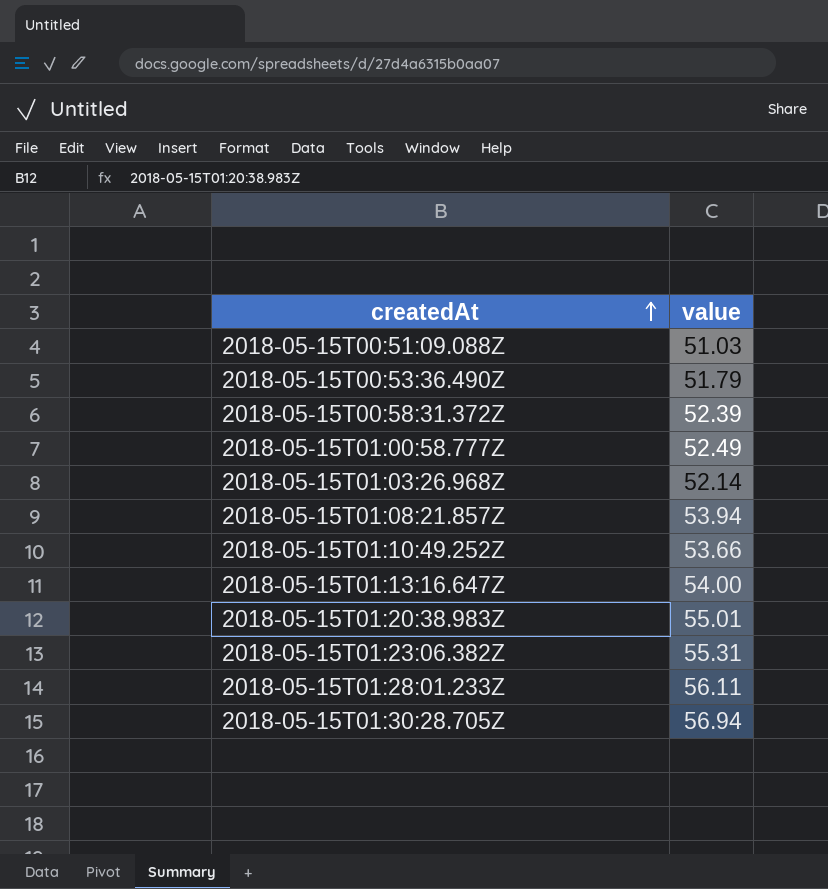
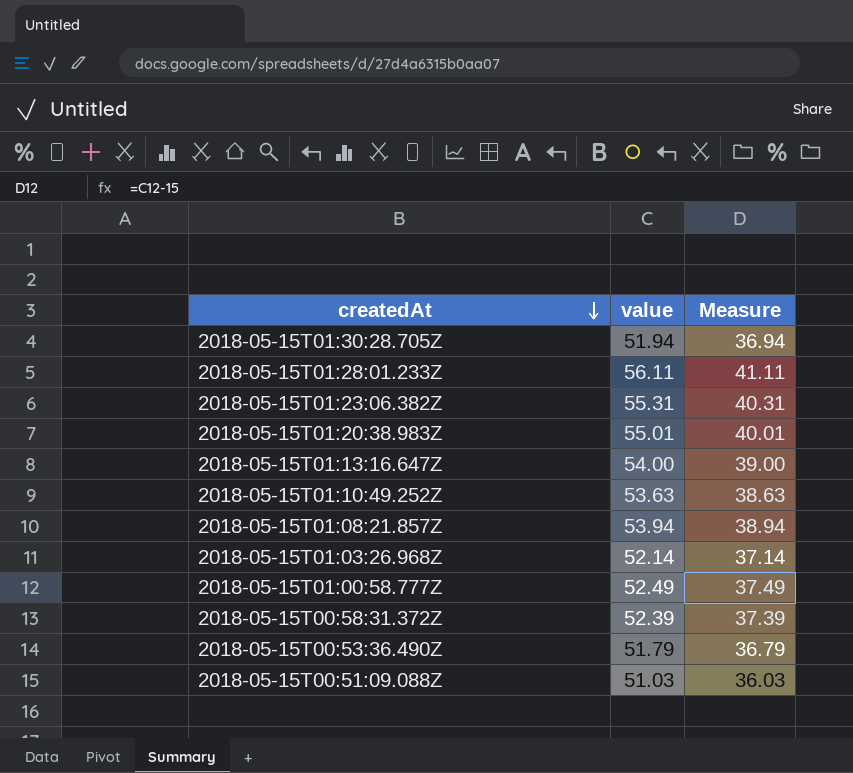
row order: createdAt ascending -> createdAt descending
column Measure | formula: none -> [value] - 15
2018-05-15T01:30:28.705Z | value: 56.94 -> 51.94
2018-05-15T01:10:49.252Z | value: 53.66 -> 53.63

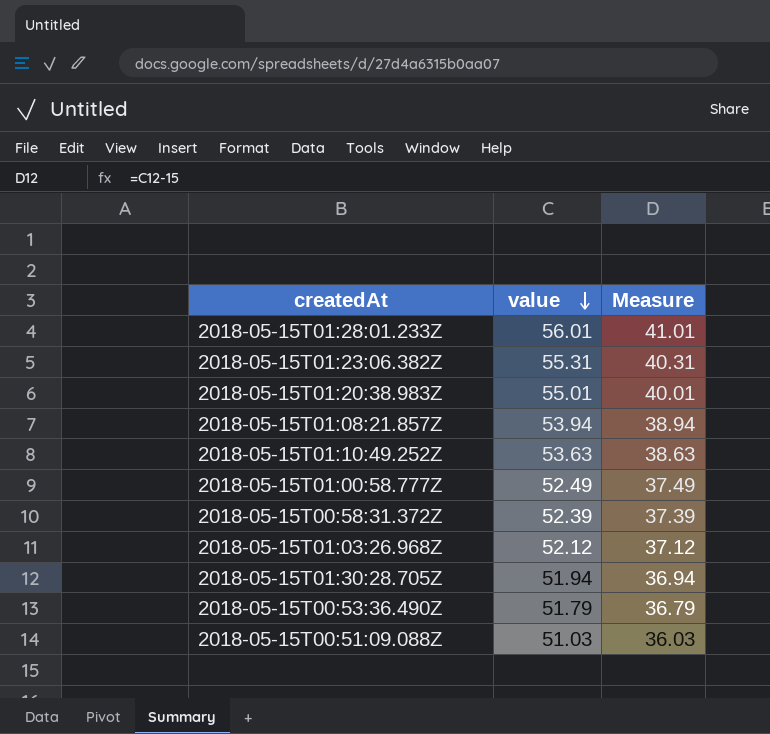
row order: createdAt descending -> value descending
row 2018-05-15T01:13:16.647Z: 54.00 | 39.00 -> none
2018-05-15T01:28:01.233Z | value: 56.11 -> 56.01
2018-05-15T01:28:01.233Z | Measure: 41.11 -> 41.01
2018-05-15T01:03:26.968Z | value: 52.14 -> 52.12
2018-05-15T01:03:26.968Z | Measure: 37.14 -> 37.12

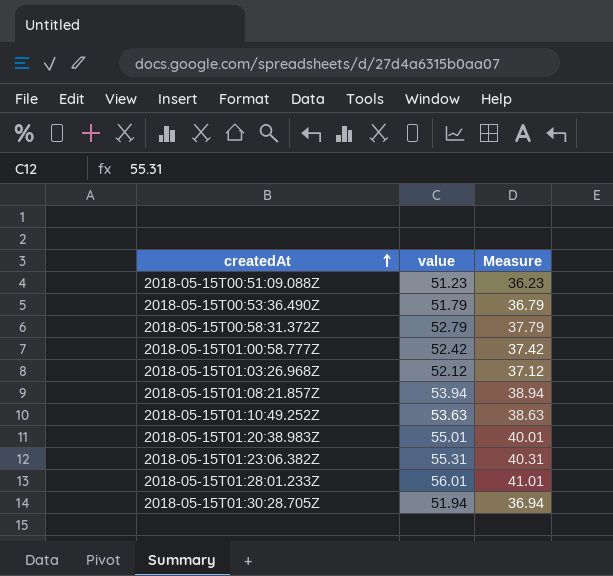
row order: value descending -> createdAt ascending
2018-05-15T00:51:09.088Z | value: 51.03 -> 51.23
2018-05-15T00:51:09.088Z | Measure: 36.03 -> 36.23
2018-05-15T00:58:31.372Z | value: 52.39 -> 52.79
2018-05-15T00:58:31.372Z | Measure: 37.39 -> 37.79
2018-05-15T01:00:58.777Z | value: 52.49 -> 52.42
2018-05-15T01:00:58.777Z | Measure: 37.49 -> 37.42

